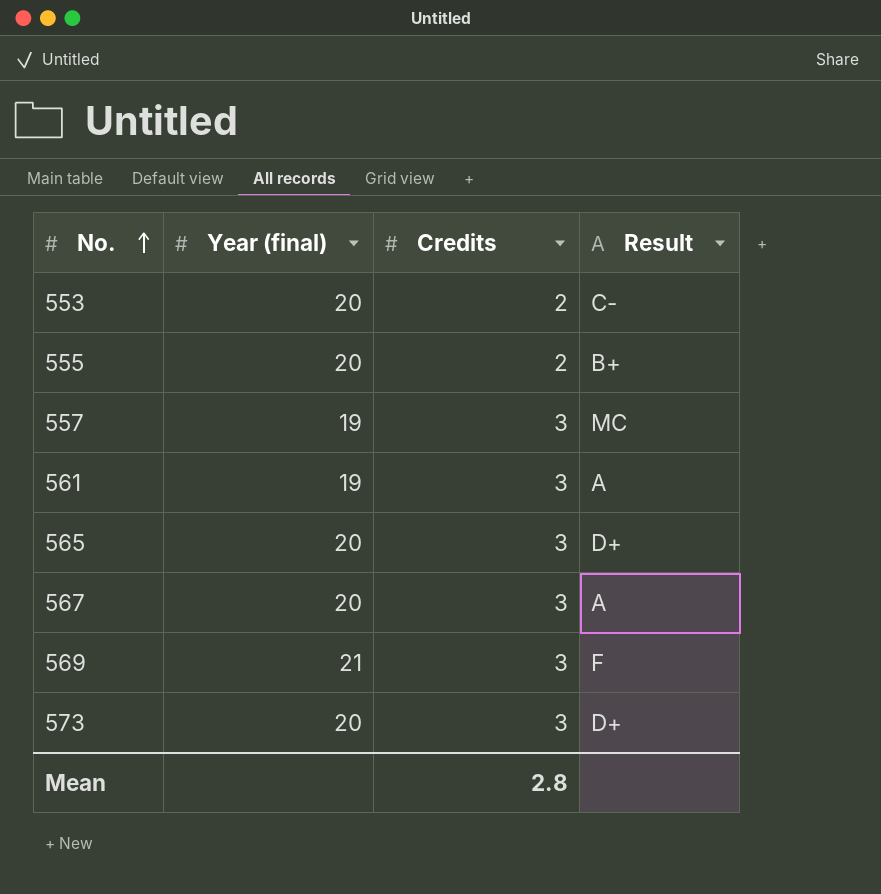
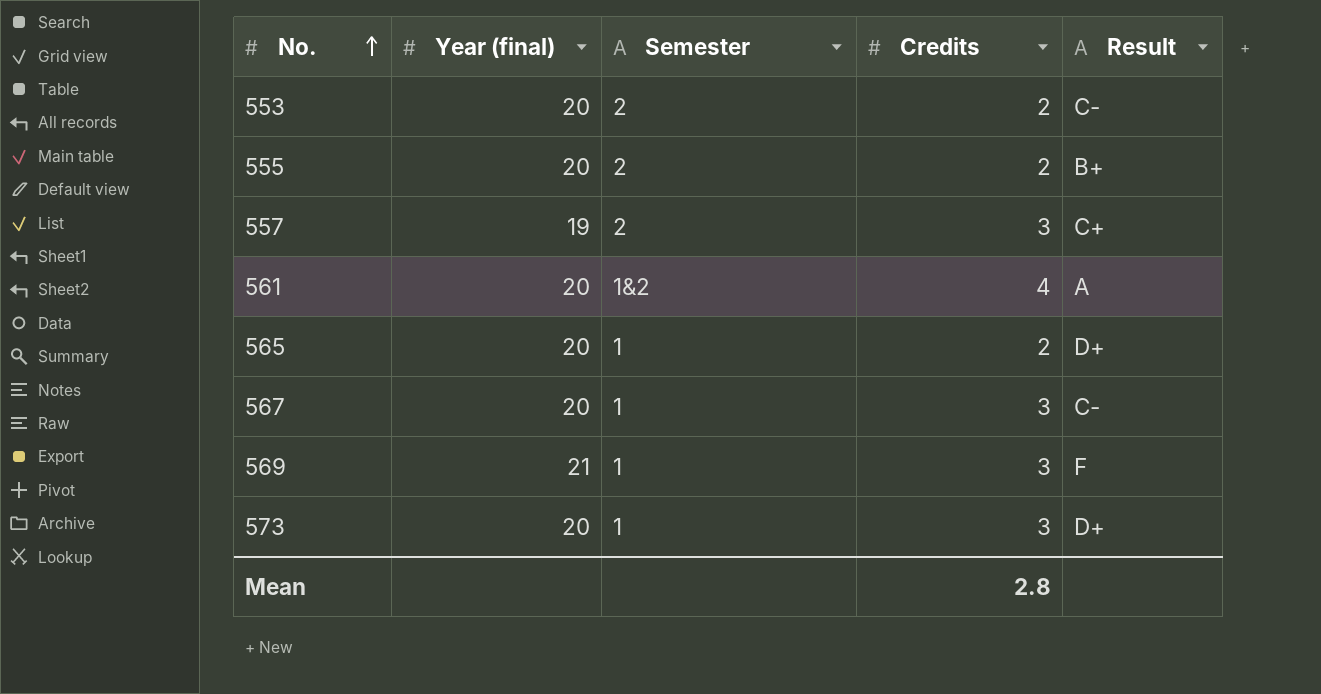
column Semester | position: none -> 3
557 | Result: MC -> C+
561 | Year (final): 19 -> 20
561 | Credits: 3 -> 4
565 | Credits: 3 -> 2
567 | Result: A -> C-

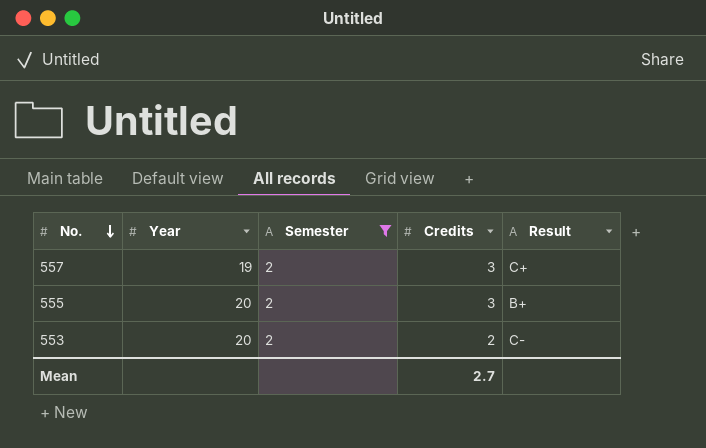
filter: none -> Semester = 2
row order: No. ascending -> No. descending
column name: Year (final) -> Year
555 | Credits: 2 -> 3
Mean | Credits: 2.8 -> 2.7

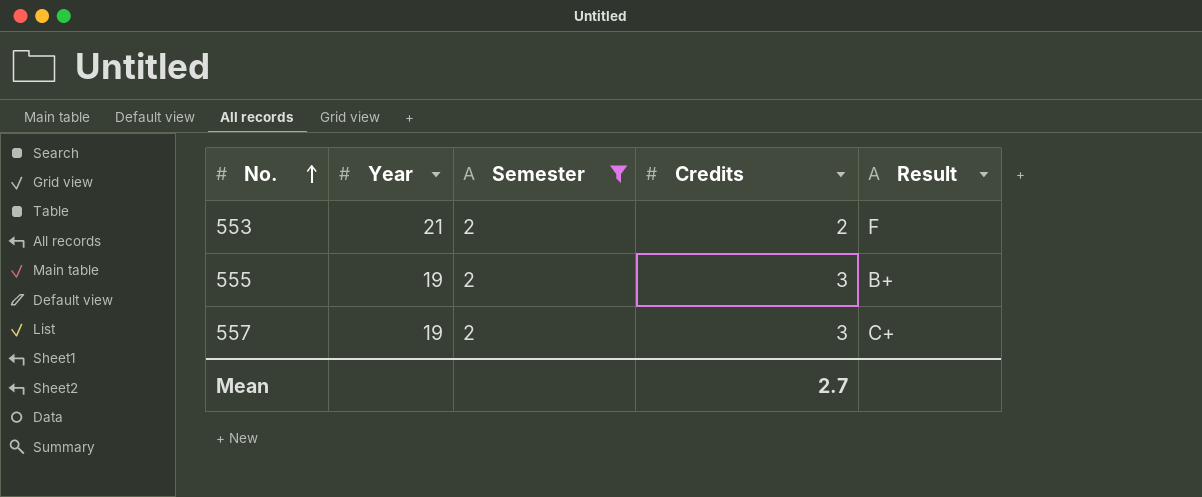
row order: No. descending -> No. ascending
553 | Year: 20 -> 21
553 | Result: C- -> F
555 | Year: 20 -> 19

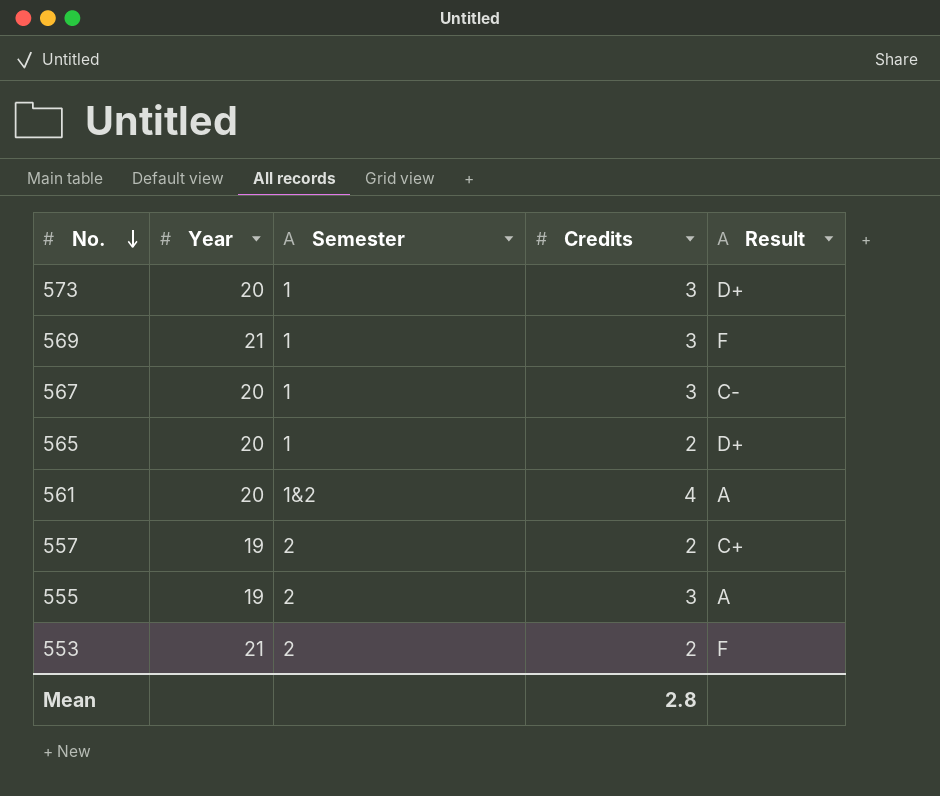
filter: Semester = 2 -> none
row order: No. ascending -> No. descending
557 | Credits: 3 -> 2
555 | Result: B+ -> A
Mean | Credits: 2.7 -> 2.8

